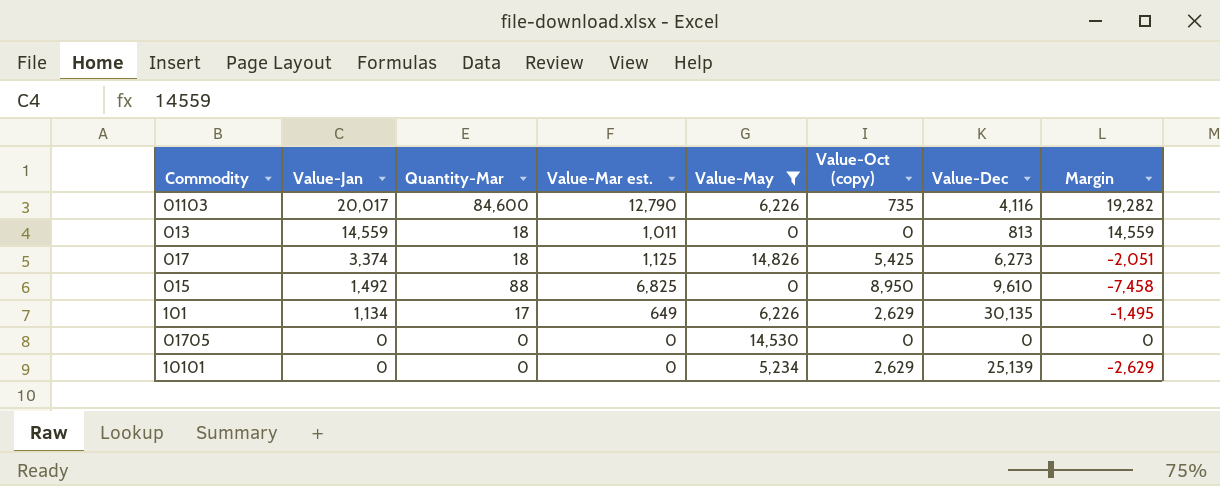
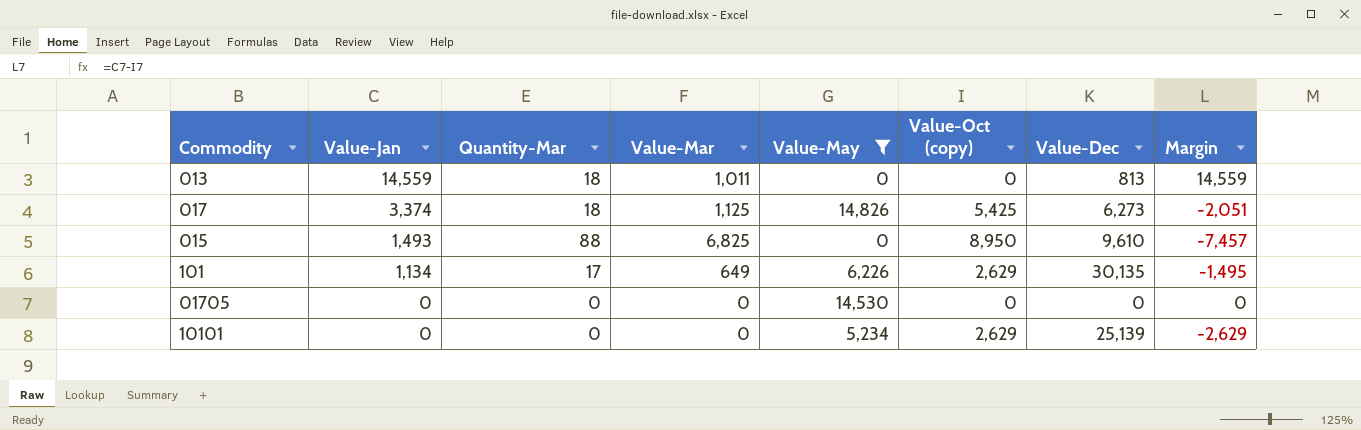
column name: Value-Mar est. -> Value-Mar
row 01103: 20,017 | 84,600 | 12,790 | 6,226 | 735 | 4,116 | 19,282 -> none
015 | Value-Jan: 1,492 -> 1,493
015 | Margin: -7,458 -> -7,457

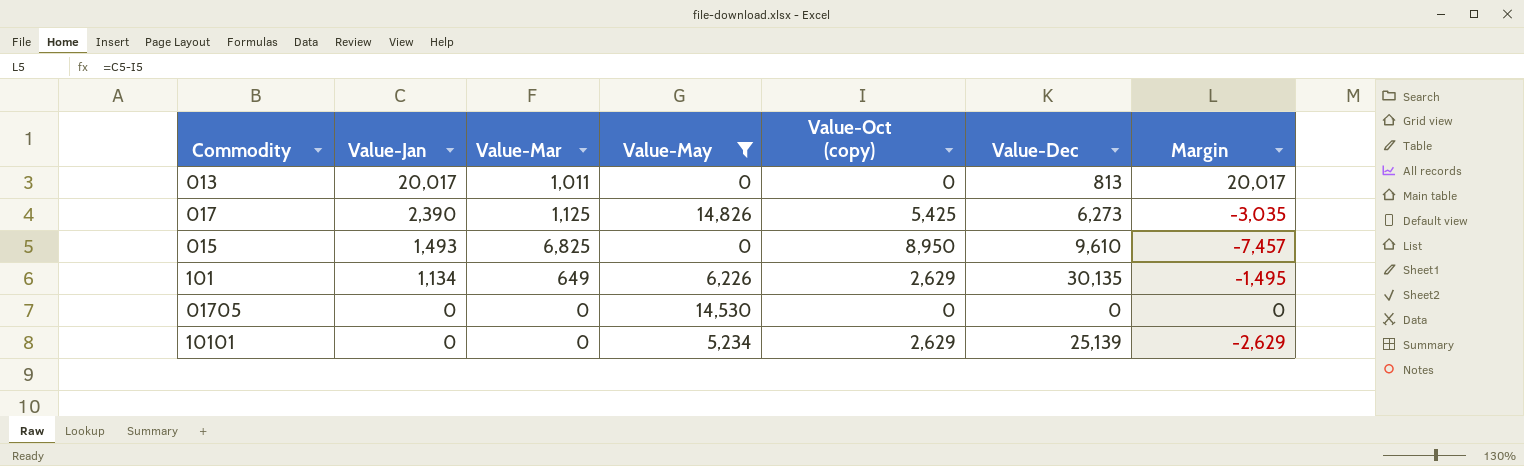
column Quantity-Mar | position: 3 -> none
013 | Value-Jan: 14,559 -> 20,017
013 | Margin: 14,559 -> 20,017
017 | Value-Jan: 3,374 -> 2,390
017 | Margin: -2,051 -> -3,035

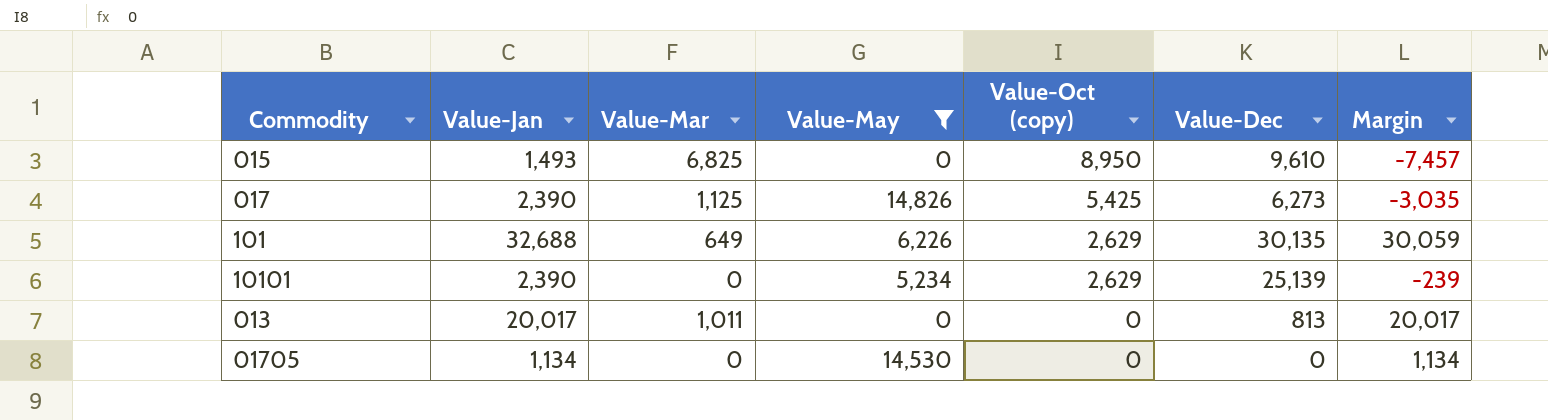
row order: Value-Jan descending -> Value-Oct (copy) descending
101 | Value-Jan: 1,134 -> 32,688
101 | Margin: -1,495 -> 30,059
10101 | Value-Jan: 0 -> 2,390
10101 | Margin: -2,629 -> -239
01705 | Value-Jan: 0 -> 1,134
01705 | Margin: 0 -> 1,134

